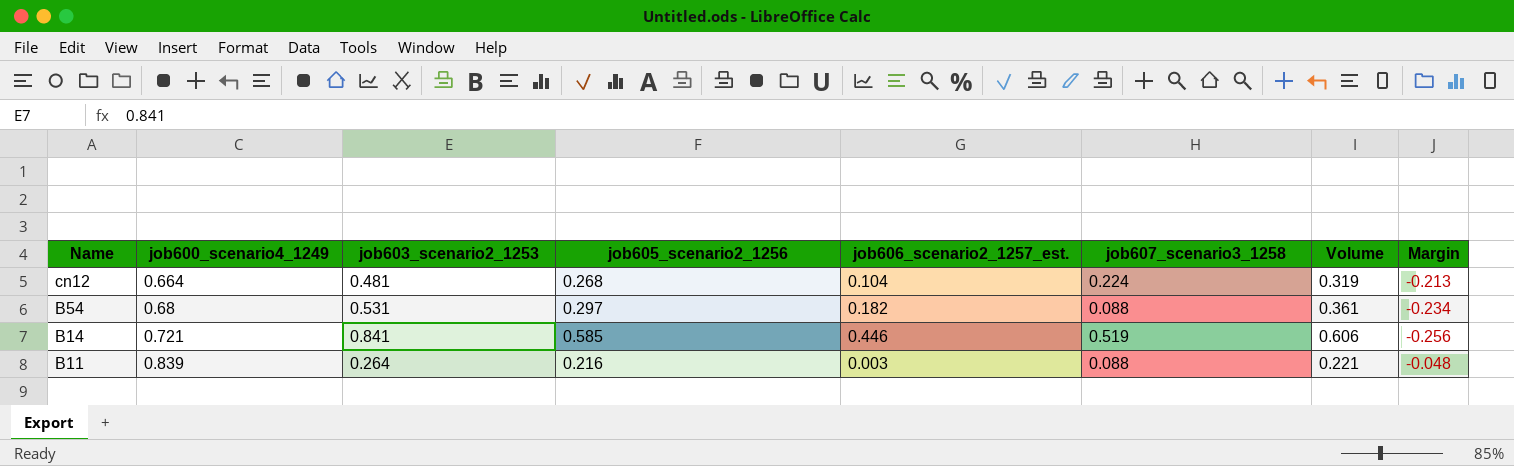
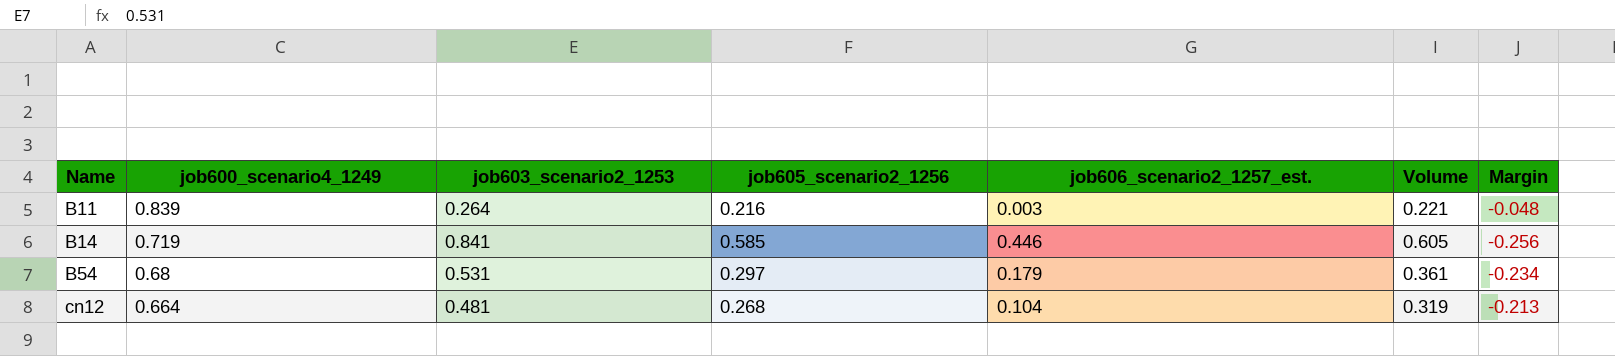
row order: Name descending -> Name ascending
column job607_scenario3_1258 | position: 6 -> none
B14 | job600_scenario4_1249: 0.721 -> 0.719
B14 | Volume: 0.606 -> 0.605
B54 | job606_scenario2_1257_est.: 0.182 -> 0.179

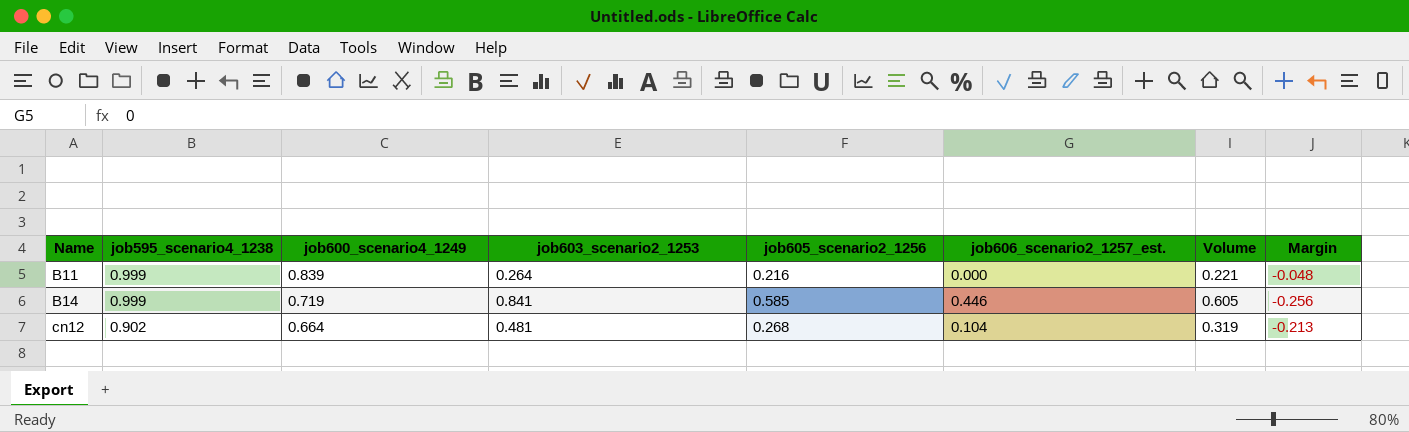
column job595_scenario4_1238 | position: none -> 2
row B54: 0.68 | 0.531 | 0.297 | 0.179 | 0.361 | -0.234 -> none
B11 | job606_scenario2_1257_est.: 0.003 -> 0.000

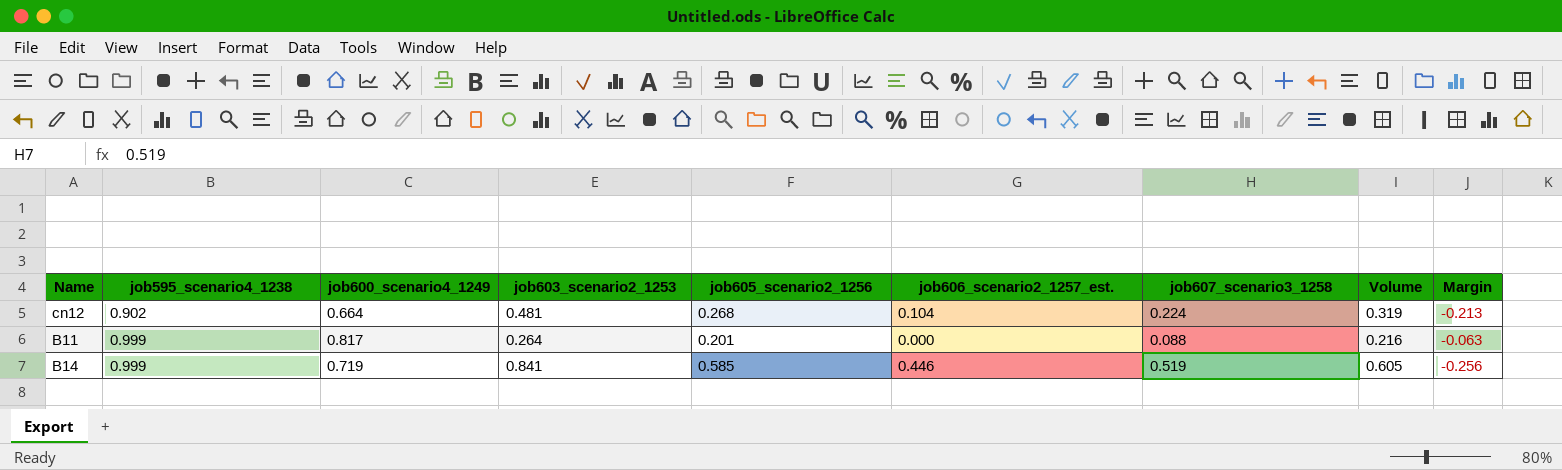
row order: Name ascending -> job595_scenario4_1238 ascending
column job607_scenario3_1258 | position: none -> 7
B11 | job600_scenario4_1249: 0.839 -> 0.817
B11 | job605_scenario2_1256: 0.216 -> 0.201
B11 | Volume: 0.221 -> 0.216
B11 | Margin: -0.048 -> -0.063

